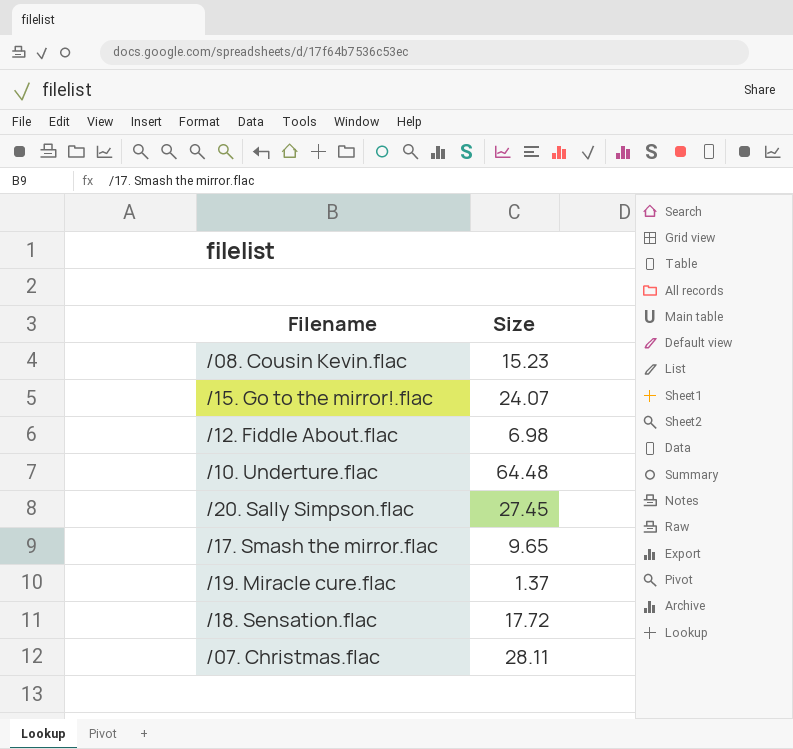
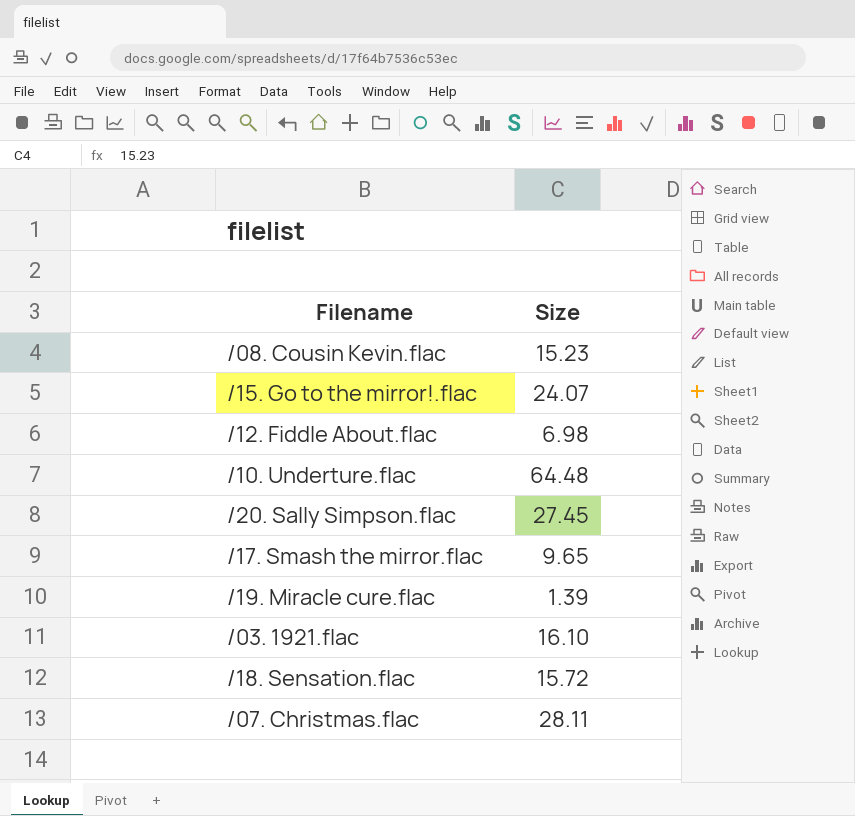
/19. Miracle cure.flac | Size: 1.37 -> 1.39
row /03. 1921.flac: none -> 16.10
/18. Sensation.flac | Size: 17.72 -> 15.72

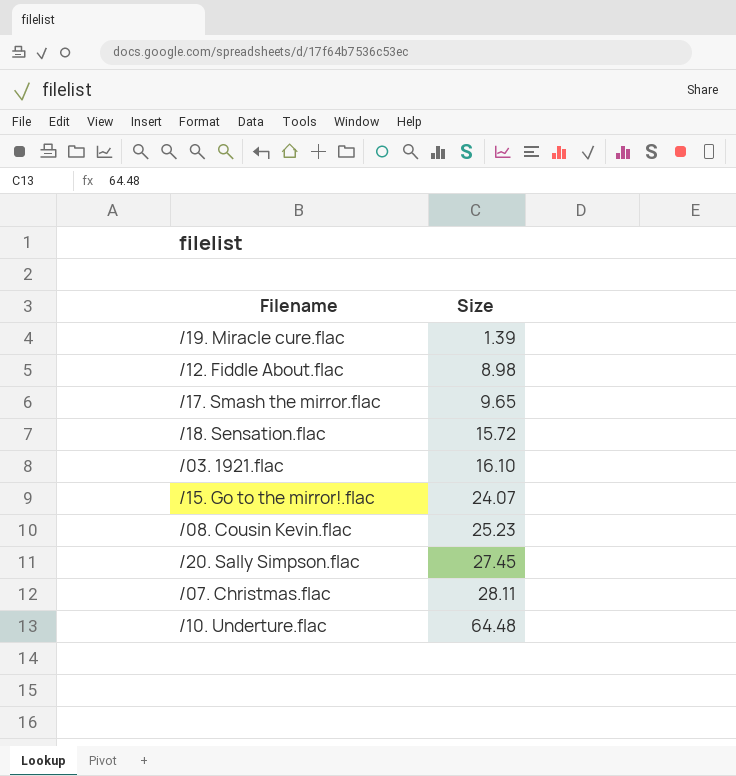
row order: none -> Size ascending
/12. Fiddle About.flac | Size: 6.98 -> 8.98
/08. Cousin Kevin.flac | Size: 15.23 -> 25.23

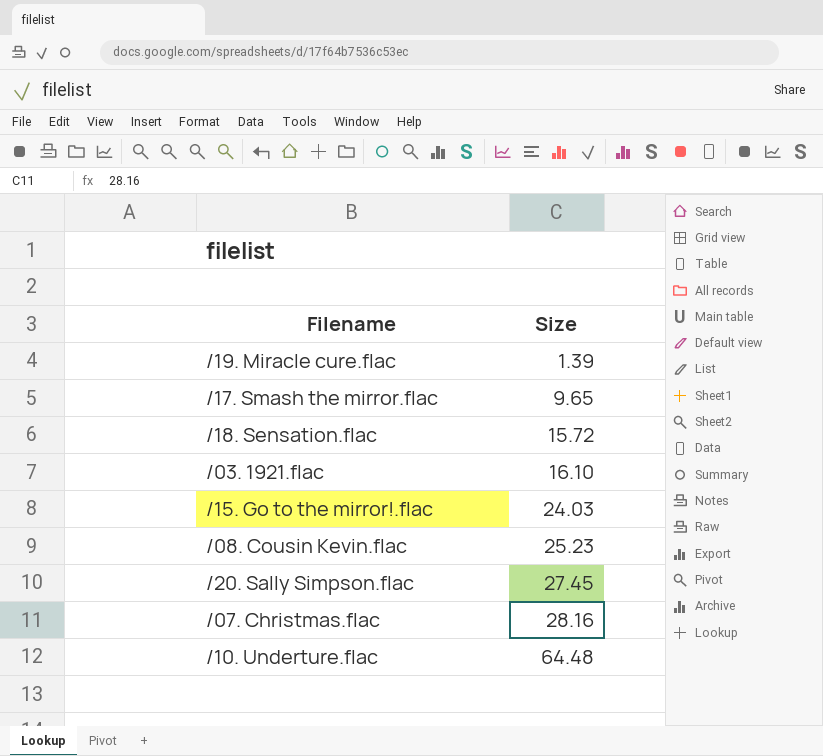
row /12. Fiddle About.flac: 8.98 -> none
/15. Go to the mirror!.flac | Size: 24.07 -> 24.03
/07. Christmas.flac | Size: 28.11 -> 28.16

